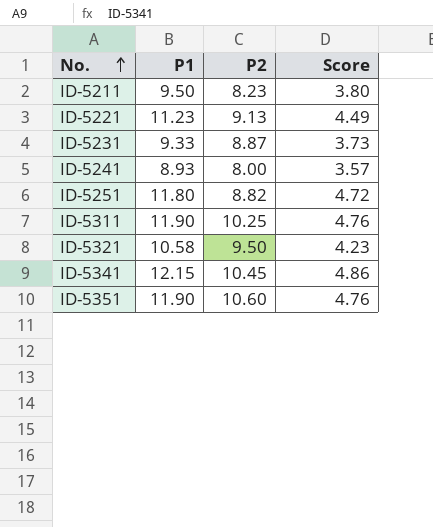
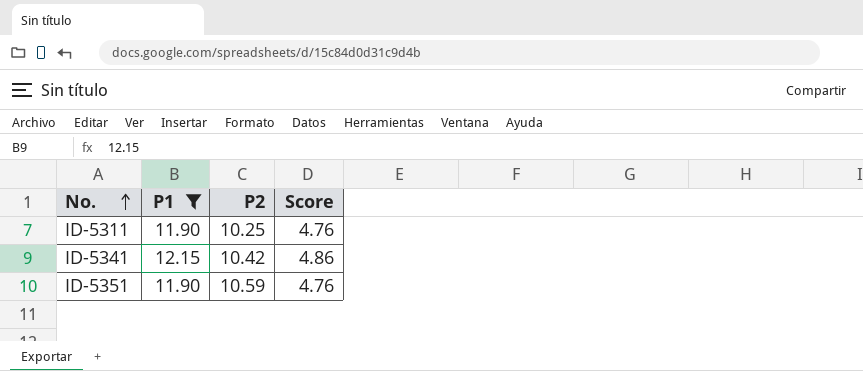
filter: none -> P1 >= 11.90
ID-5341 | P2: 10.45 -> 10.42
ID-5351 | P2: 10.60 -> 10.59

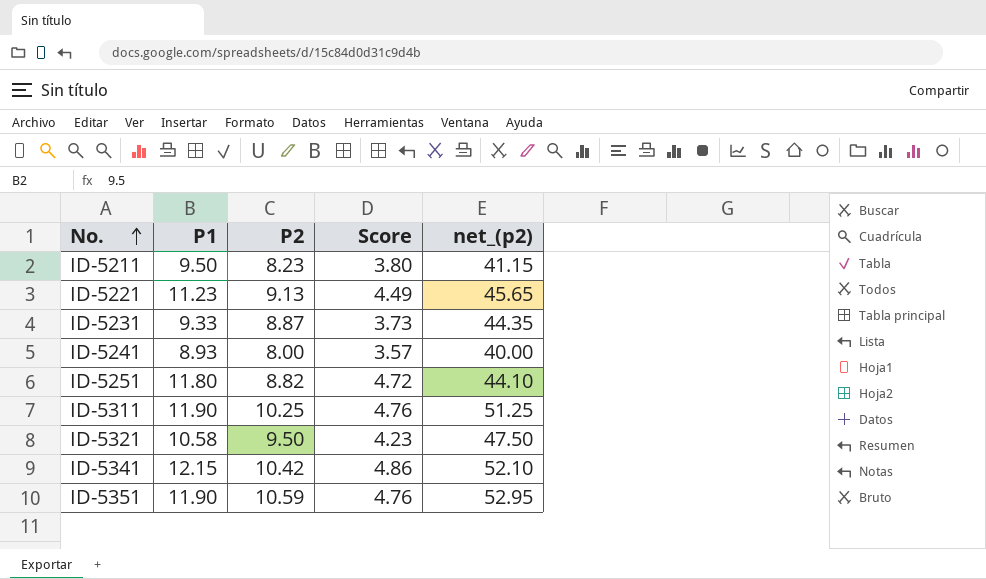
filter: P1 >= 11.90 -> none
column net_(p2) | formula: none -> [P2] * 5

